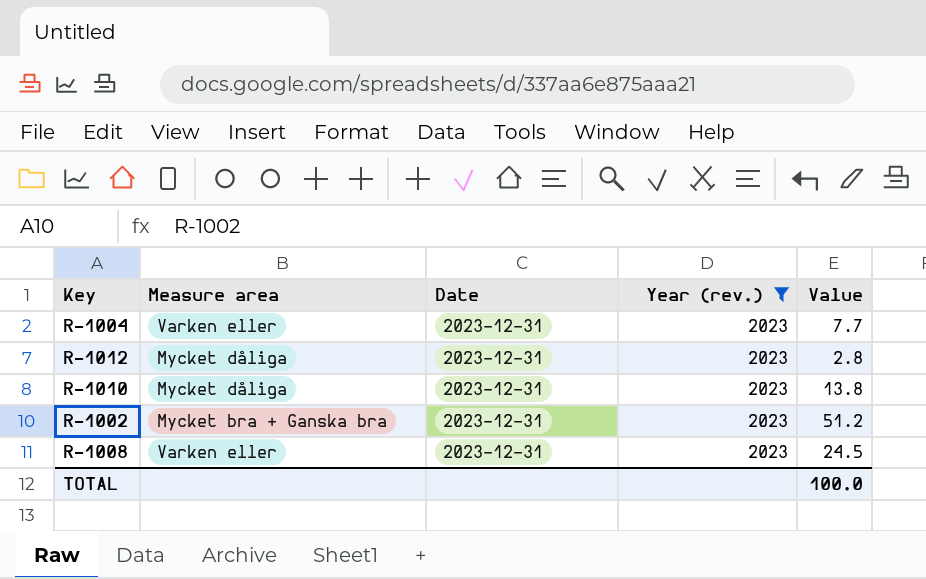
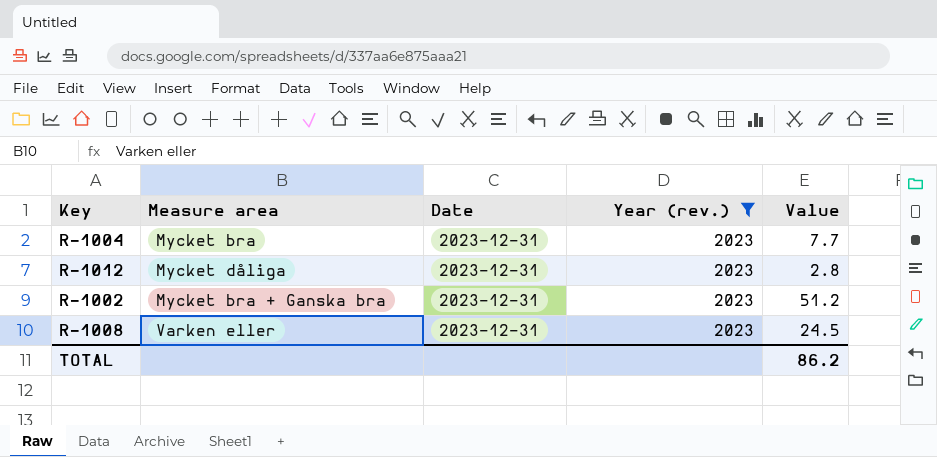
row R-1010: Mycket dåliga | 2023-12-31 | 2023 | 13.8 -> none
R-1004 | Measure area: Varken eller -> Mycket bra
TOTAL | Value: 100.0 -> 86.2

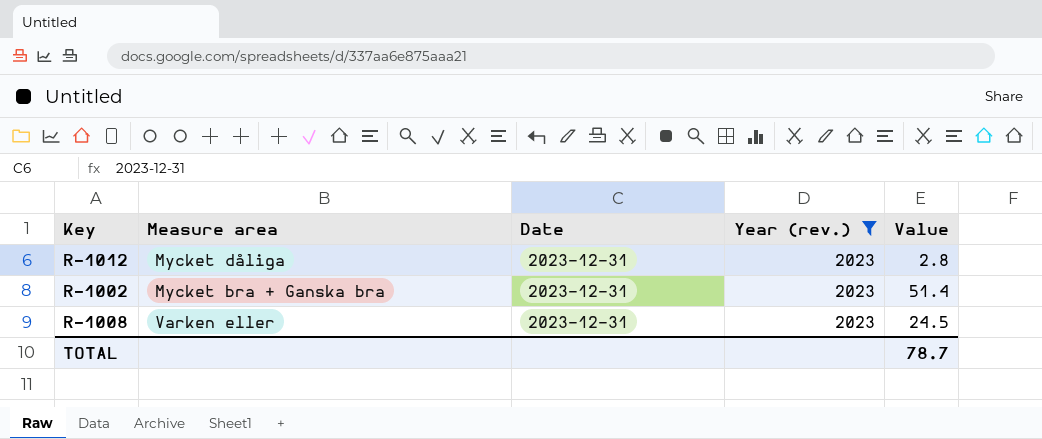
row R-1004: Mycket bra | 2023-12-31 | 2023 | 7.7 -> none
R-1002 | Value: 51.2 -> 51.4
TOTAL | Value: 86.2 -> 78.7

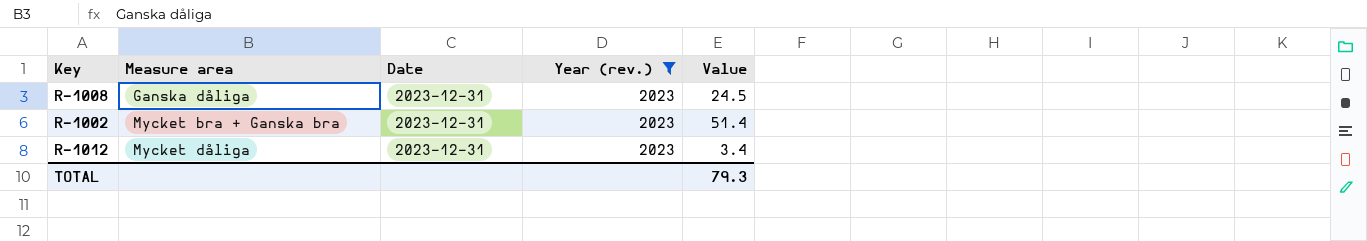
row order: none -> Measure area ascending
R-1008 | Measure area: Varken eller -> Ganska dåliga
R-1012 | Value: 2.8 -> 3.4
TOTAL | Value: 78.7 -> 79.3

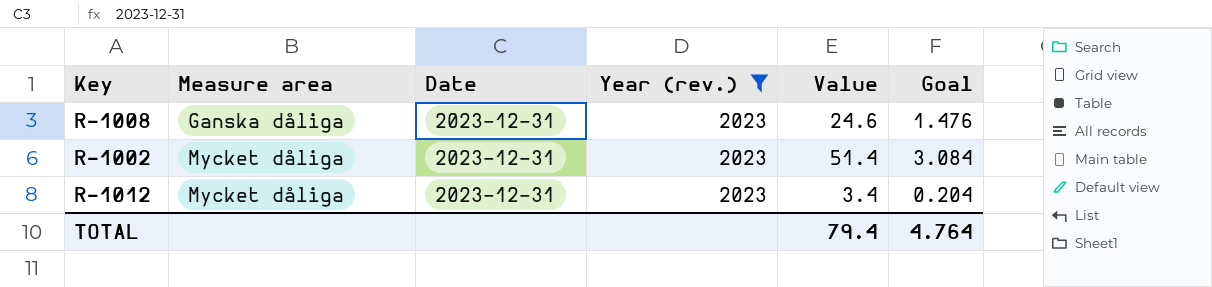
column Goal | formula: none -> [Value] * 0.06
R-1008 | Value: 24.5 -> 24.6
R-1002 | Measure area: Mycket bra + Ganska bra -> Mycket dåliga
TOTAL | Value: 79.3 -> 79.4

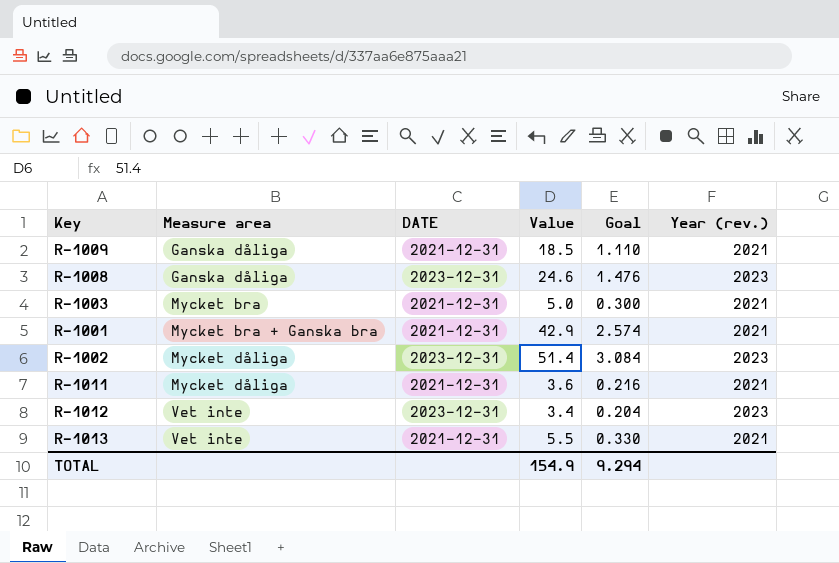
filter: Year (rev.) = 2023 -> none
column name: Date -> DATE
column Year (rev.) | position: 4 -> 6
R-1012 | Measure area: Mycket dåliga -> Vet inte
TOTAL | Value: 79.4 -> 154.9
TOTAL | Goal: 4.764 -> 9.294

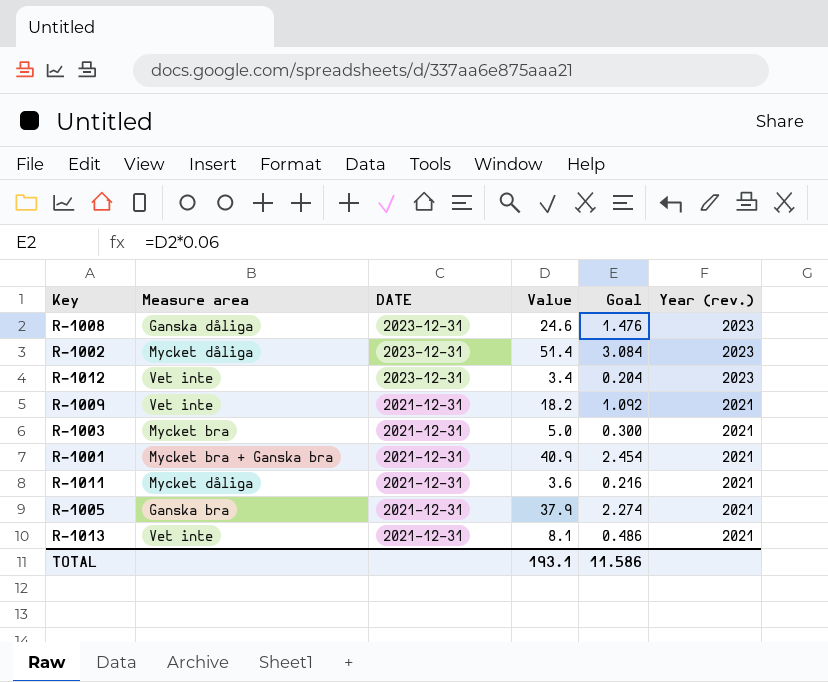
row order: Measure area ascending -> DATE descending
R-1009 | Measure area: Ganska dåliga -> Vet inte
R-1009 | Value: 18.5 -> 18.2
R-1009 | Goal: 1.110 -> 1.092
R-1001 | Value: 42.9 -> 40.9
R-1001 | Goal: 2.574 -> 2.454
row R-1005: none -> Ganska bra | 2021-12-31 | 37.9 | 2.274 | 2021
R-1013 | Value: 5.5 -> 8.1
R-1013 | Goal: 0.330 -> 0.486
TOTAL | Value: 154.9 -> 193.1
TOTAL | Goal: 9.294 -> 11.586

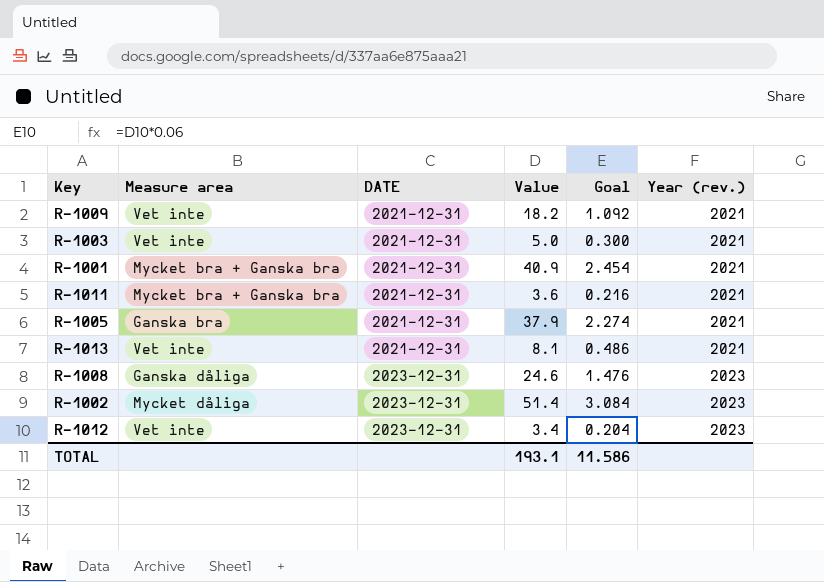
row order: DATE descending -> DATE ascending
R-1003 | Measure area: Mycket bra -> Vet inte
R-1011 | Measure area: Mycket dåliga -> Mycket bra + Ganska bra

